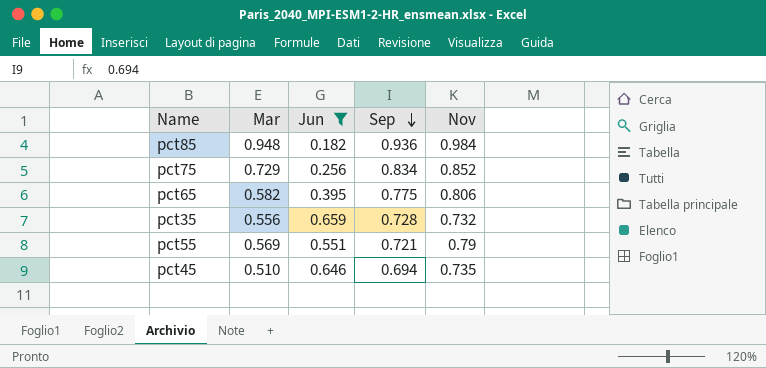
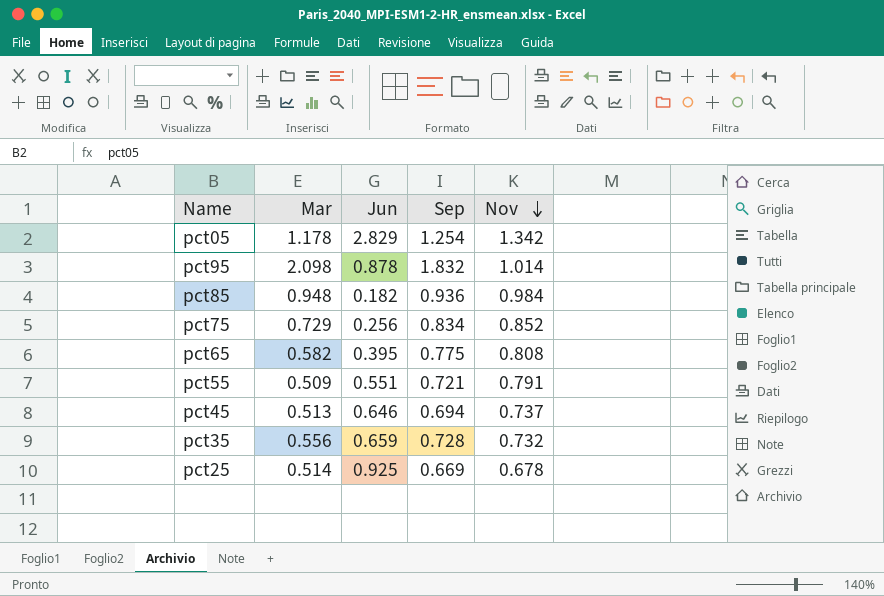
filter: Jun <= 0.659 -> none
row order: Sep descending -> Nov descending
pct65 | Nov: 0.806 -> 0.808
pct55 | Mar: 0.569 -> 0.509
pct55 | Nov: 0.79 -> 0.791
pct45 | Mar: 0.510 -> 0.513
pct45 | Nov: 0.735 -> 0.737

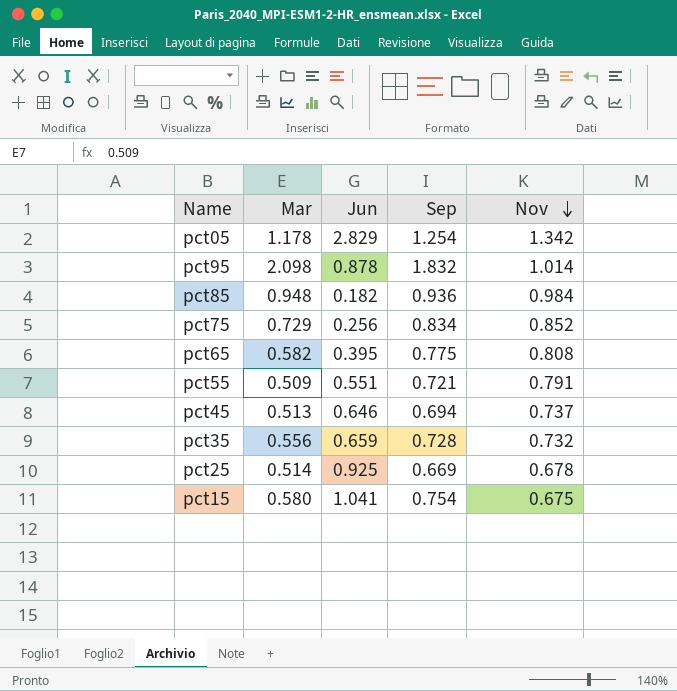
row pct15: none -> 0.580 | 1.041 | 0.754 | 0.675

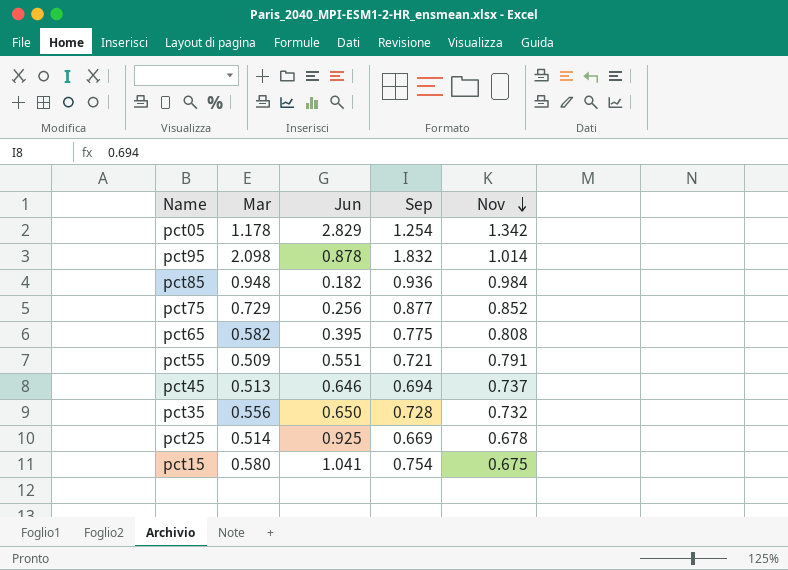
pct75 | Sep: 0.834 -> 0.877
pct35 | Jun: 0.659 -> 0.650

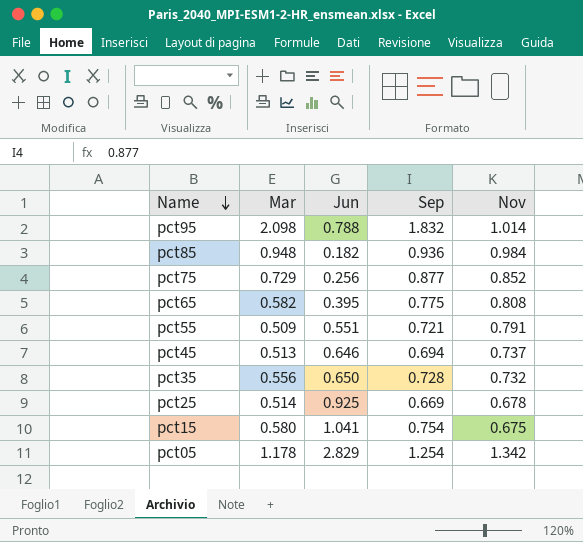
row order: Nov descending -> Name descending
pct95 | Jun: 0.878 -> 0.788

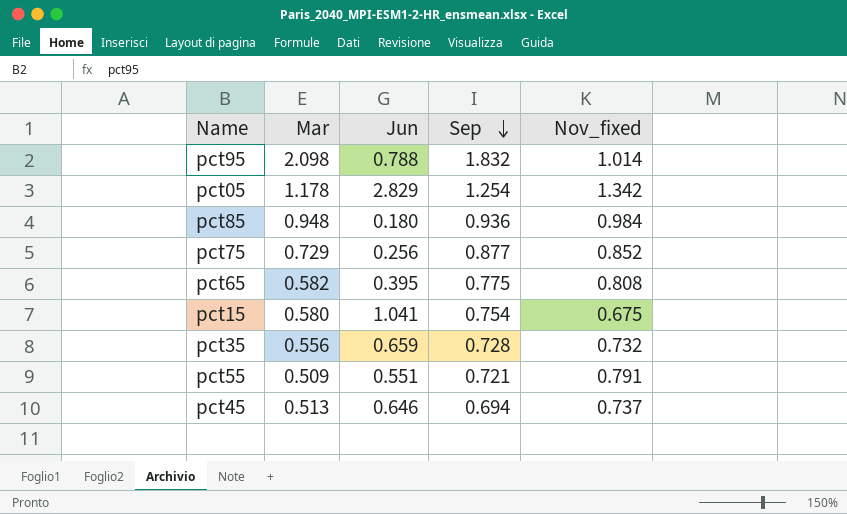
row order: Name descending -> Sep descending
column name: Nov -> Nov_fixed
row pct25: 0.514 | 0.925 | 0.669 | 0.678 -> none
pct85 | Jun: 0.182 -> 0.180
pct35 | Jun: 0.650 -> 0.659

